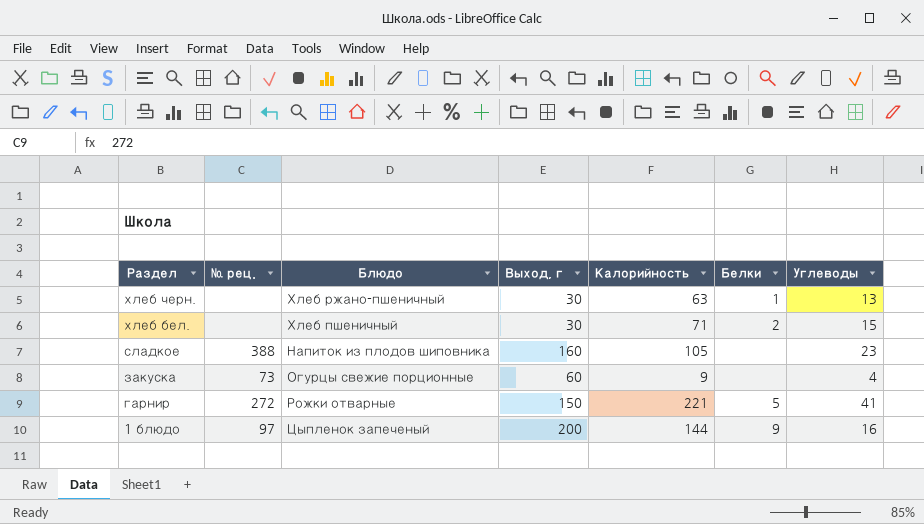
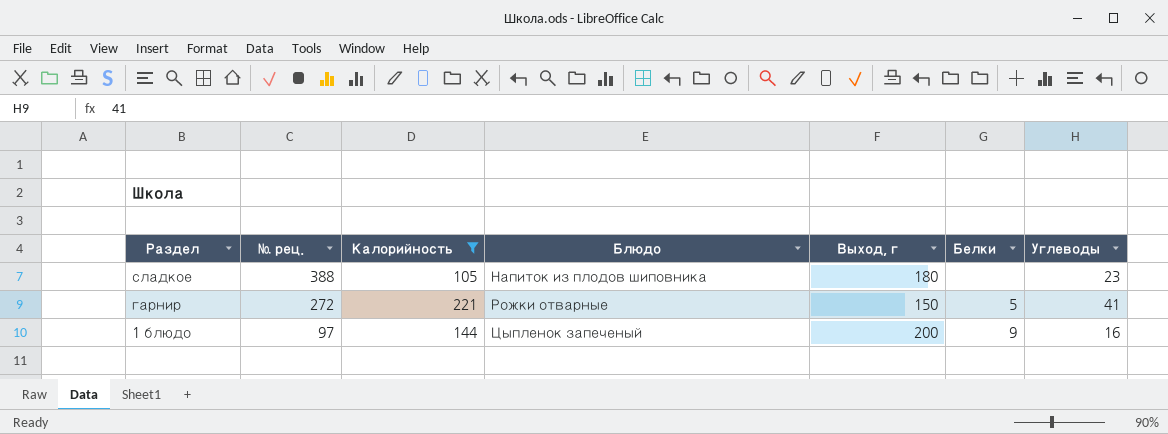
filter: none -> Калорийность >= 105
column Калорийность | position: 5 -> 3
сладкое | Выход, г: 160 -> 180

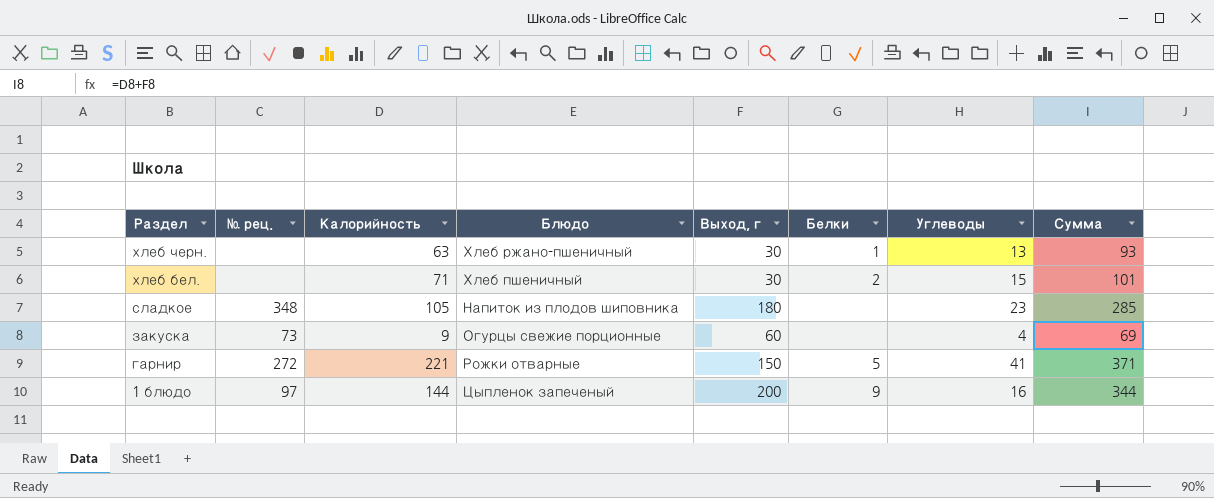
filter: Калорийность >= 105 -> none
column Сумма | formula: none -> [Калорийность] + [Выход, г]
сладкое | № рец.: 388 -> 348

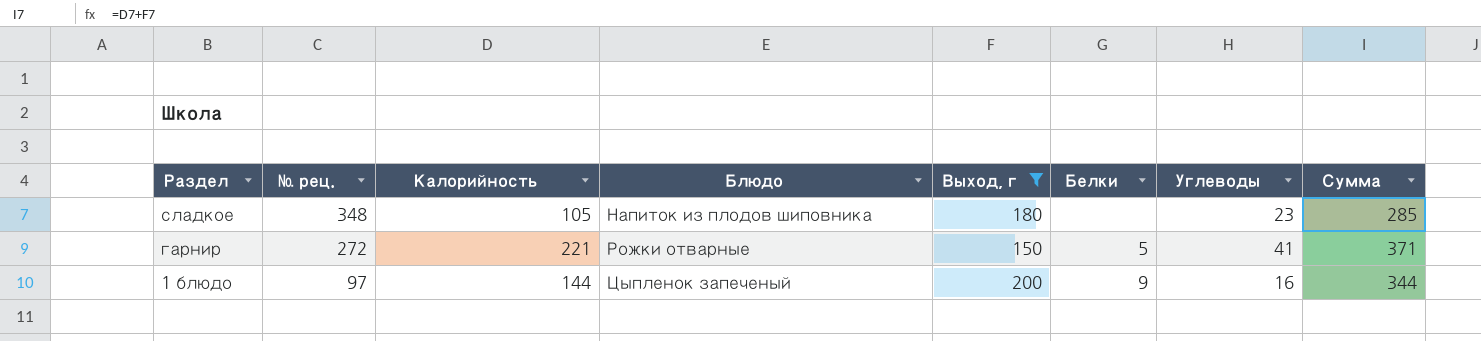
filter: none -> Выход, г >= 150

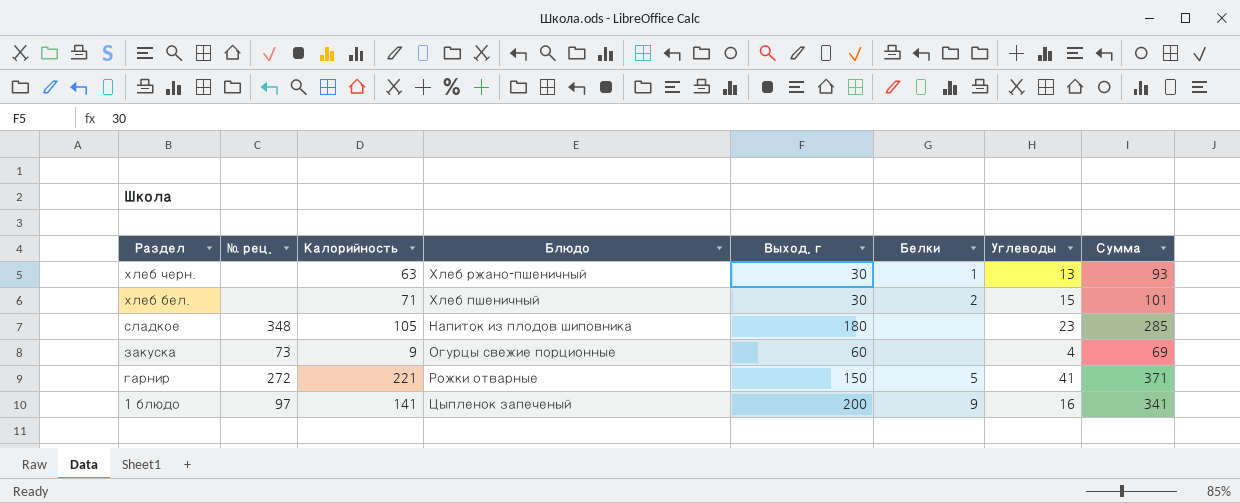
filter: Выход, г >= 150 -> none
1 блюдо | Калорийность: 144 -> 141
1 блюдо | Сумма: 344 -> 341

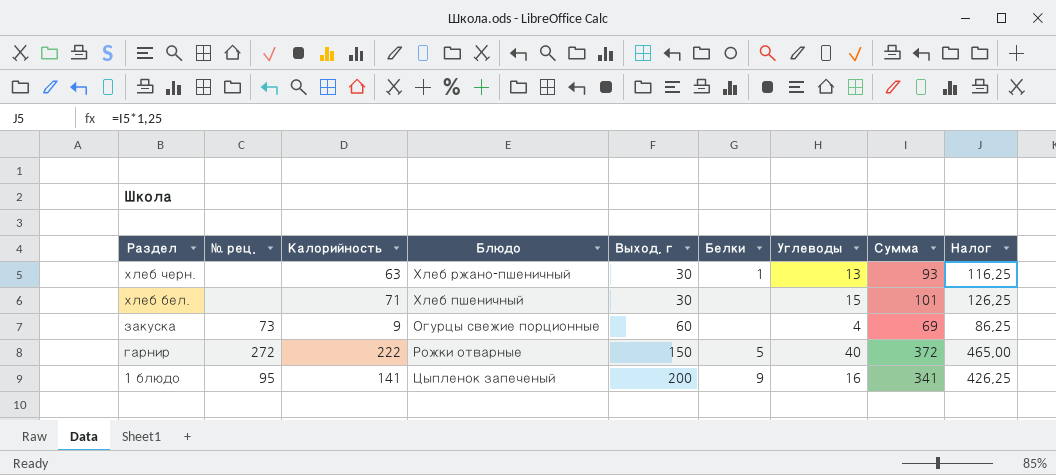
column Налог | formula: none -> [Сумма] * 1,25
row сладкое: 348 | 105 | Напиток из плодов шиповника | 180 | none | 23 | 285 -> none
хлеб бел. | Белки: 2 -> none
гарнир | Калорийность: 221 -> 222
гарнир | Углеводы: 41 -> 40
гарнир | Сумма: 371 -> 372
1 блюдо | № рец.: 97 -> 95

